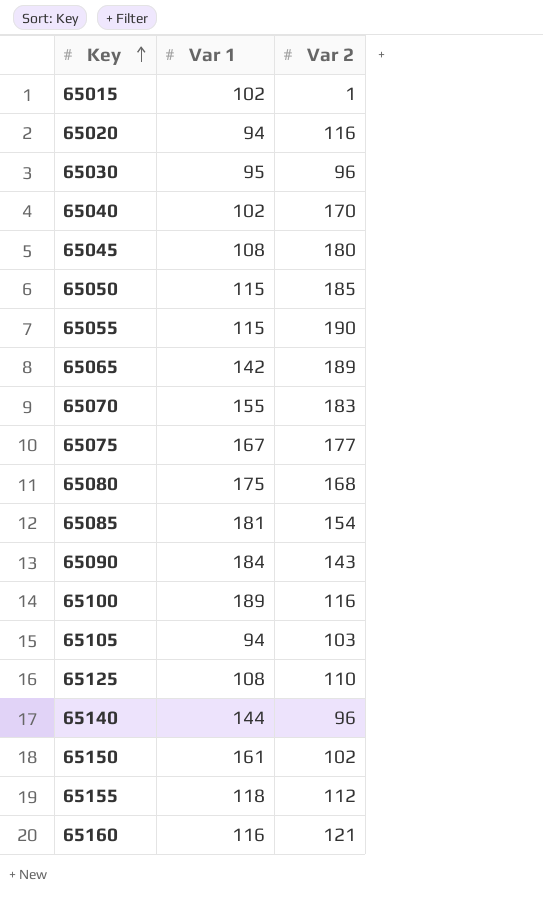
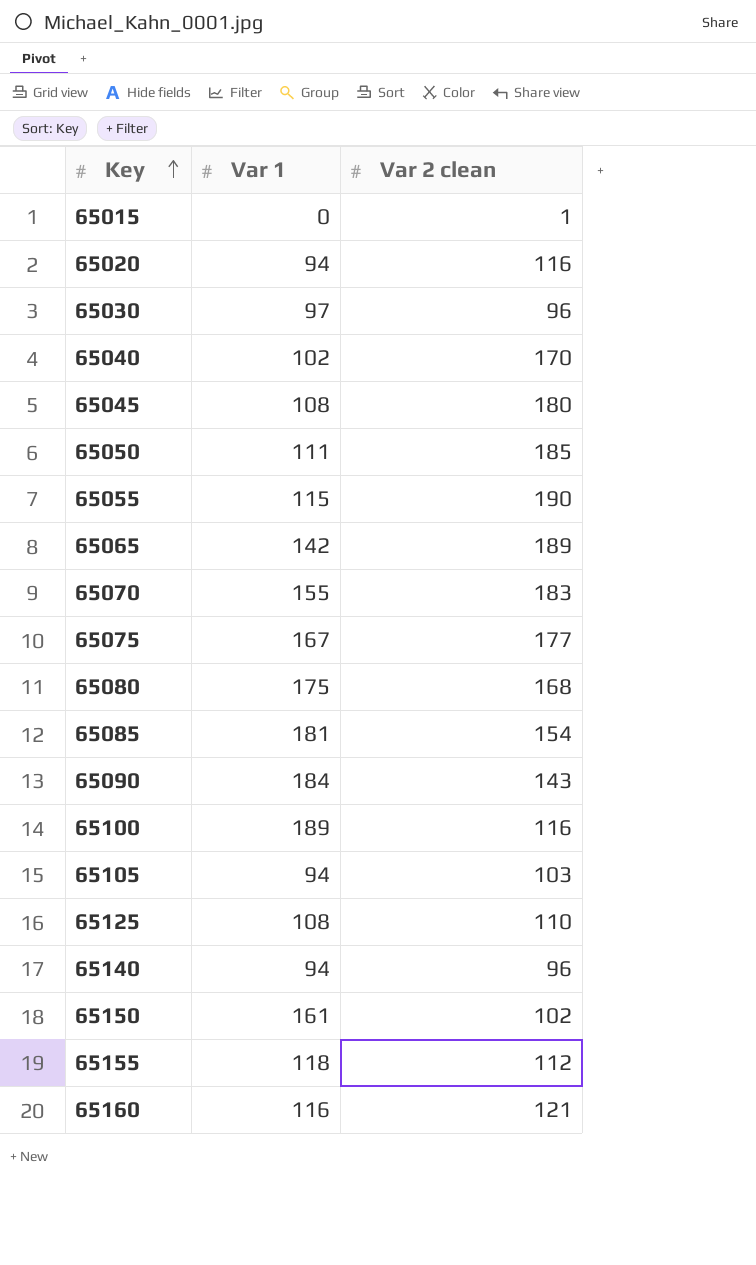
column name: Var 2 -> Var 2 clean
65015 | Var 1: 102 -> 0
65030 | Var 1: 95 -> 97
65050 | Var 1: 115 -> 111
65140 | Var 1: 144 -> 94

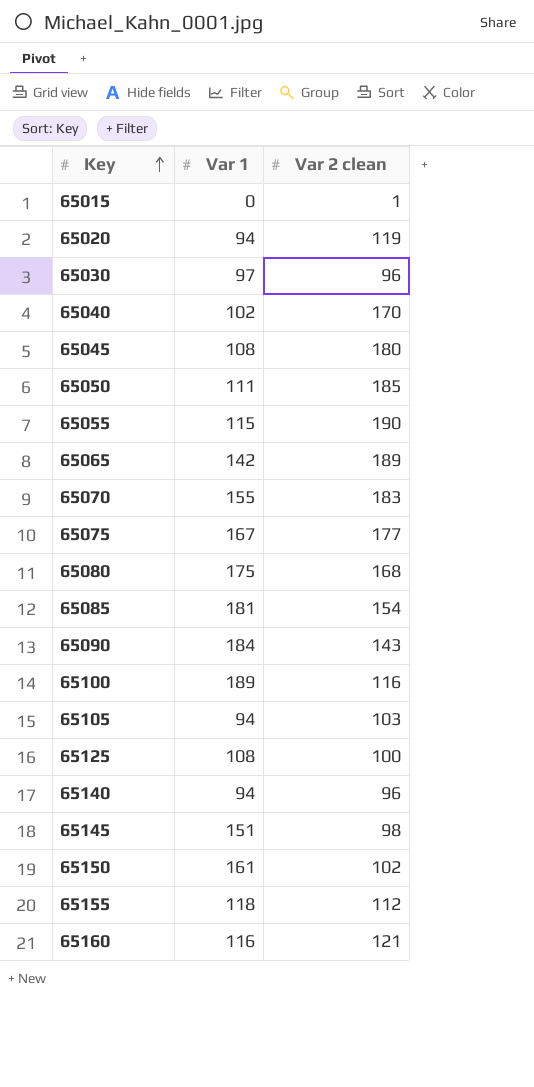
65020 | Var 2 clean: 116 -> 119
65125 | Var 2 clean: 110 -> 100
row 65145: none -> 151 | 98

